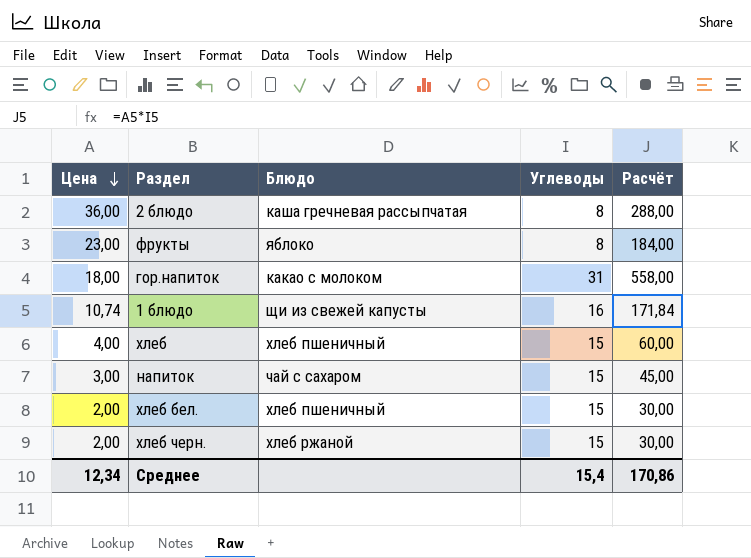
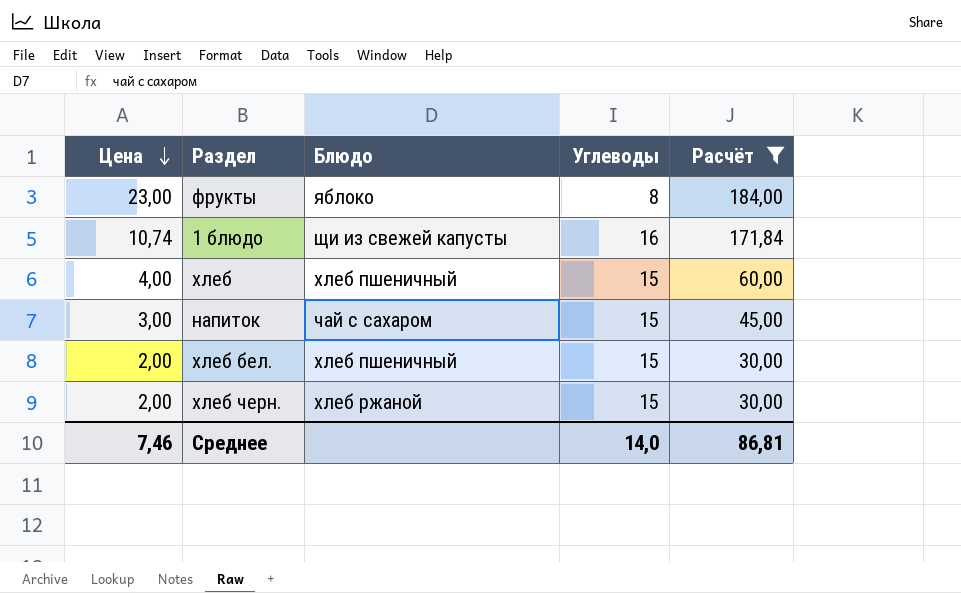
filter: none -> Расчёт <= 184,00
Среднее | Цена: 12,34 -> 7,46
Среднее | Углеводы: 15,4 -> 14,0
Среднее | Расчёт: 170,86 -> 86,81

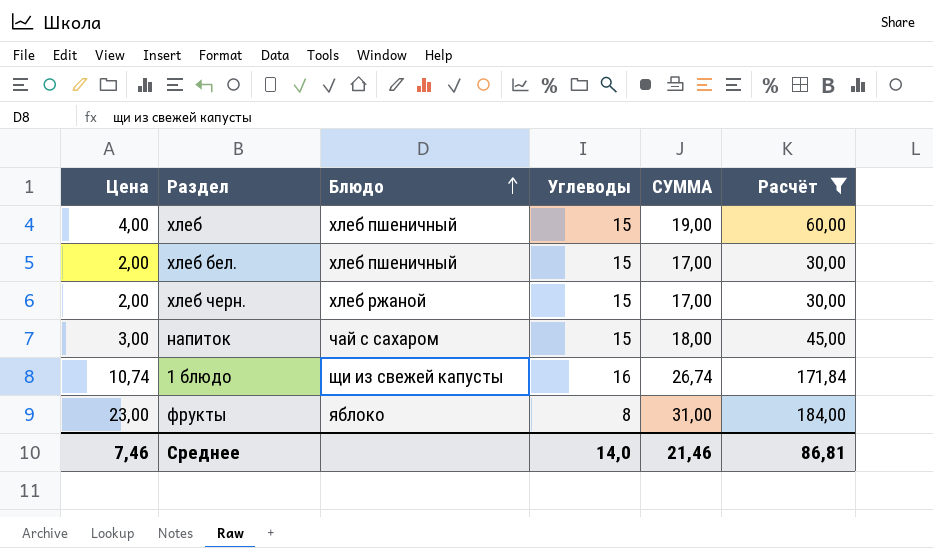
row order: Цена descending -> Блюдо ascending
column СУММА | formula: none -> [Цена] + [Углеводы]

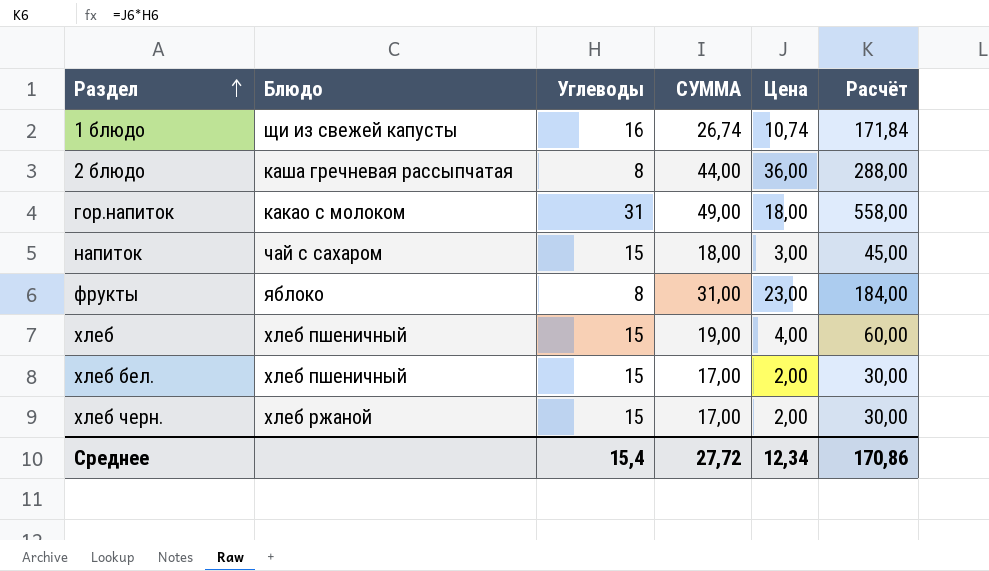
filter: Расчёт <= 184,00 -> none
row order: Блюдо ascending -> Раздел ascending
column Цена | position: 1 -> 5
Среднее | Углеводы: 14,0 -> 15,4
Среднее | СУММА: 21,46 -> 27,72
Среднее | Цена: 7,46 -> 12,34
Среднее | Расчёт: 86,81 -> 170,86

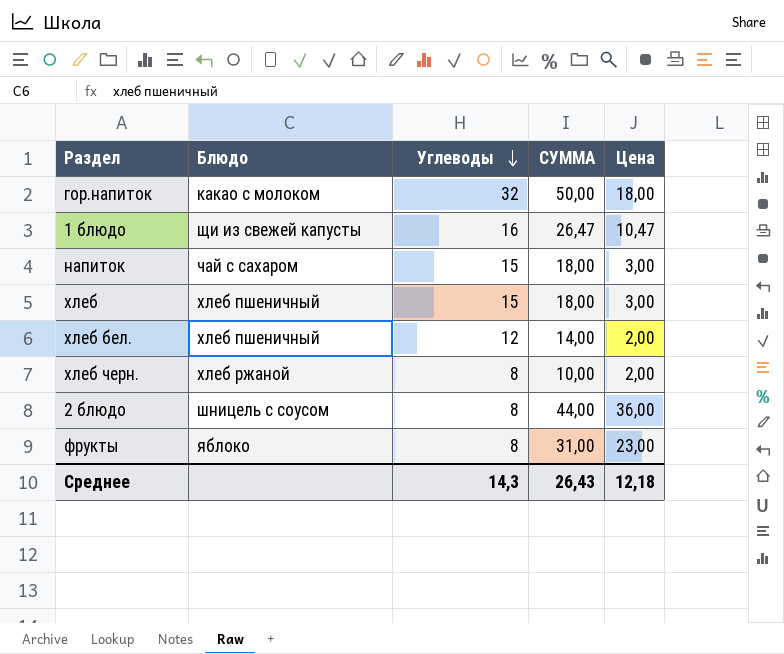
row order: Раздел ascending -> Углеводы descending
column Расчёт | formula: [Углеводы] * [Цена] -> none
гор.напиток | Углеводы: 31 -> 32
гор.напиток | СУММА: 49,00 -> 50,00
1 блюдо | СУММА: 26,74 -> 26,47
1 блюдо | Цена: 10,74 -> 10,47
хлеб | СУММА: 19,00 -> 18,00
хлеб | Цена: 4,00 -> 3,00
хлеб бел. | Углеводы: 15 -> 12
хлеб бел. | СУММА: 17,00 -> 14,00
хлеб черн. | Углеводы: 15 -> 8
хлеб черн. | СУММА: 17,00 -> 10,00
2 блюдо | Блюдо: каша гречневая рассыпчатая -> шницель с соусом
Среднее | Углеводы: 15,4 -> 14,3
Среднее | СУММА: 27,72 -> 26,43
Среднее | Цена: 12,34 -> 12,18

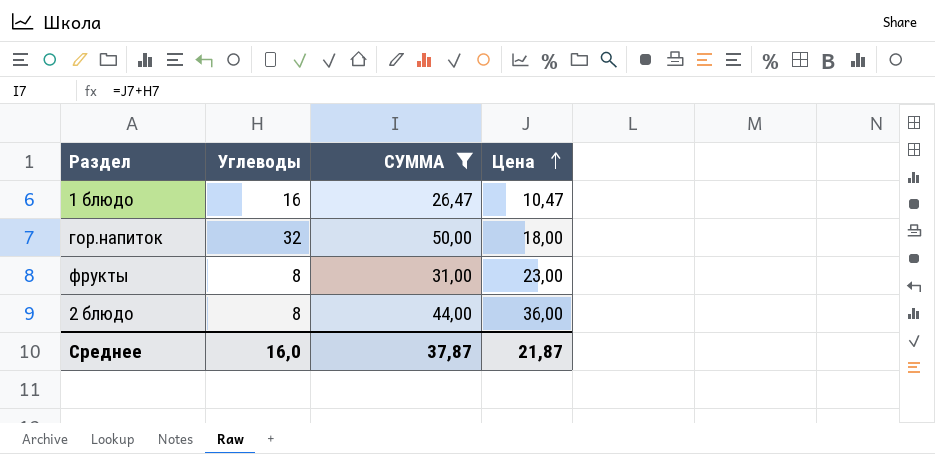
filter: none -> СУММА >= 26,47
row order: Углеводы descending -> Цена ascending
column Блюдо | position: 2 -> none
Среднее | Углеводы: 14,3 -> 16,0
Среднее | СУММА: 26,43 -> 37,87
Среднее | Цена: 12,18 -> 21,87

